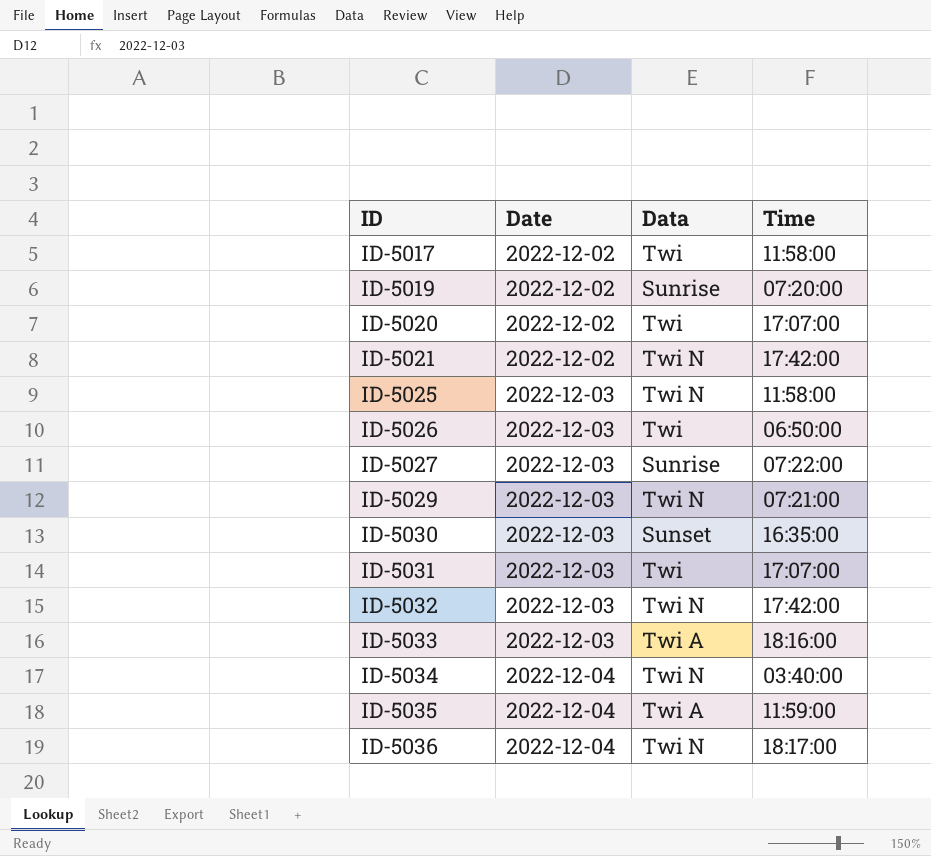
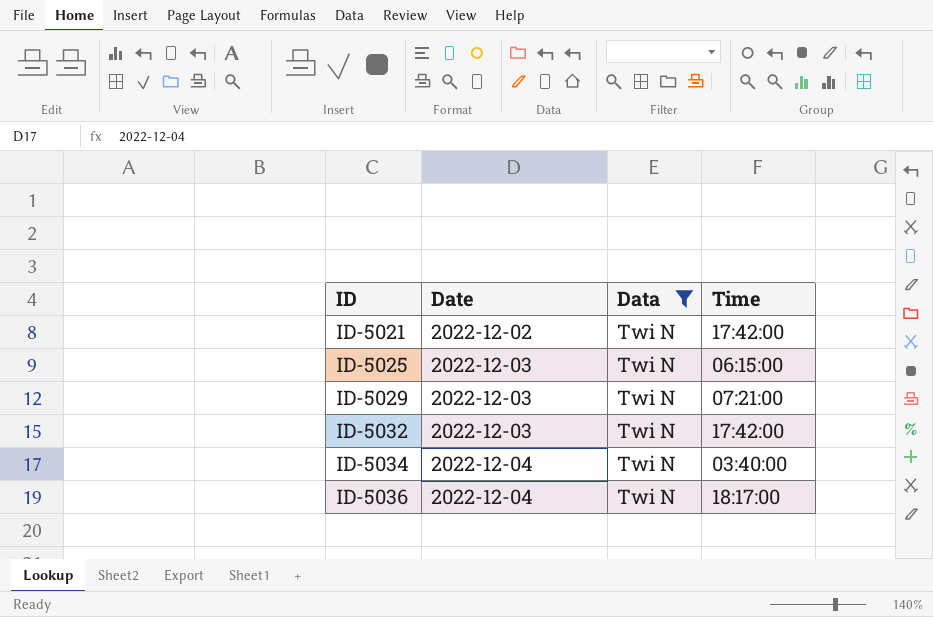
filter: none -> Data = Twi N
ID-5025 | Time: 11:58:00 -> 06:15:00

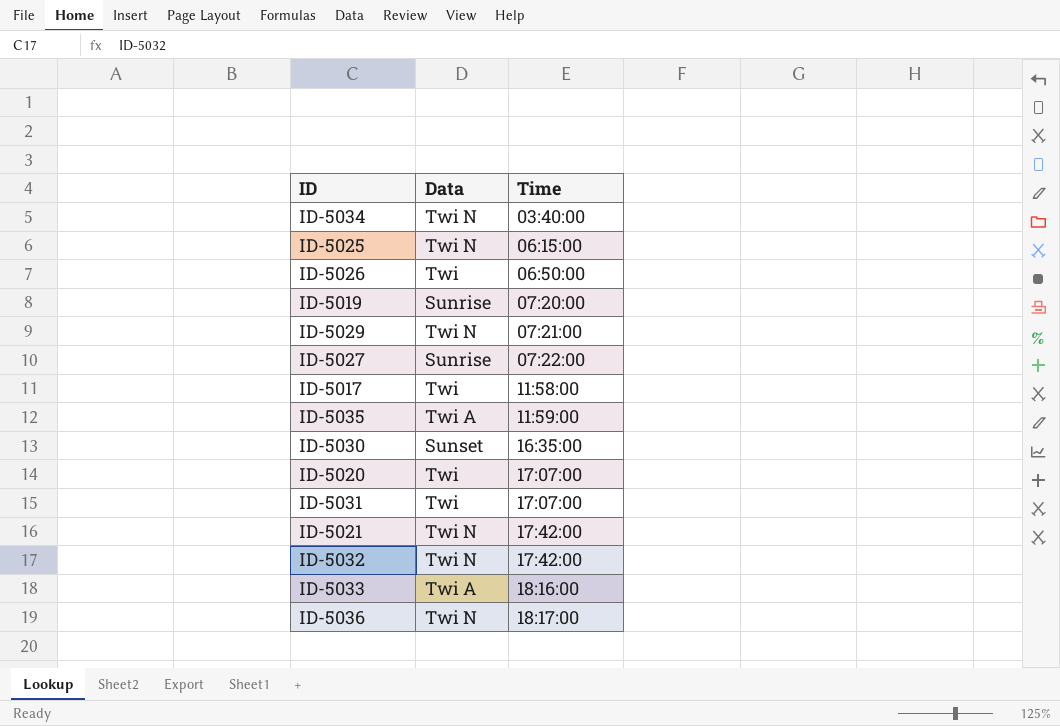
filter: Data = Twi N -> none
row order: ID ascending -> Time ascending
column Date | position: 2 -> none

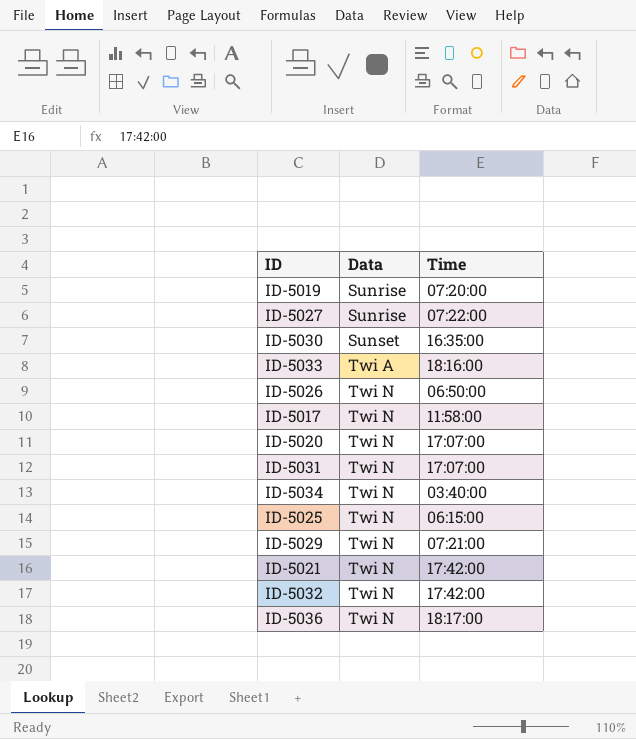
row order: Time ascending -> Data ascending
row ID-5035: Twi A | 11:59:00 -> none
ID-5026 | Data: Twi -> Twi N
ID-5017 | Data: Twi -> Twi N
ID-5020 | Data: Twi -> Twi N
ID-5031 | Data: Twi -> Twi N

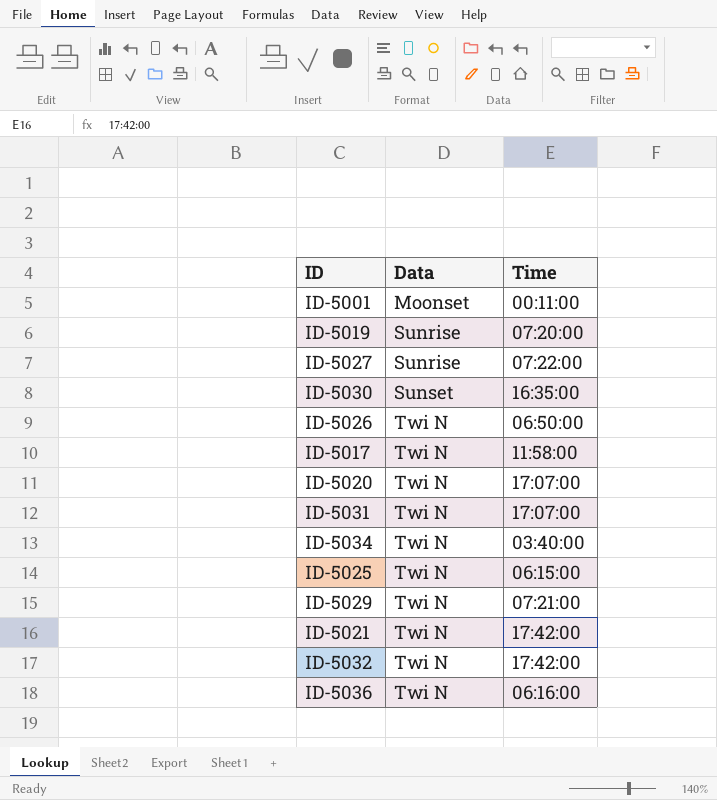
row ID-5033: Twi A | 18:16:00 -> none
row ID-5001: none -> Moonset | 00:11:00
ID-5036 | Time: 18:17:00 -> 06:16:00

